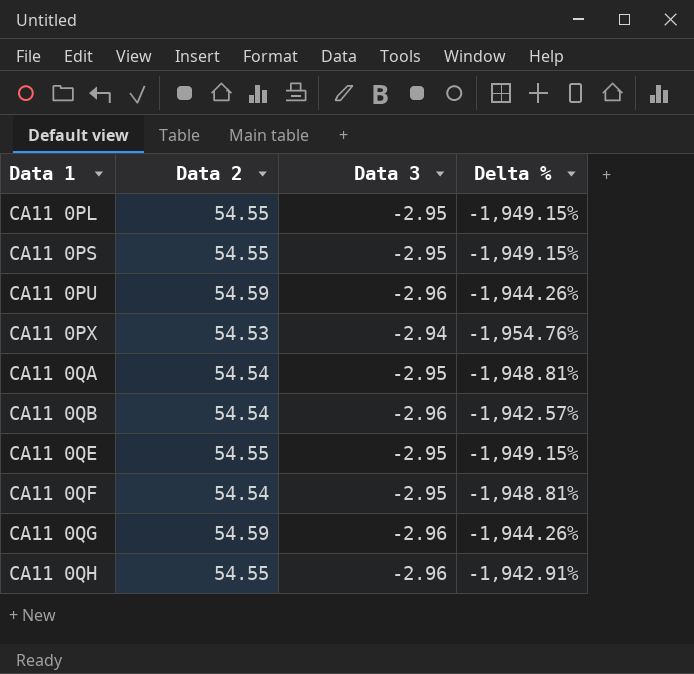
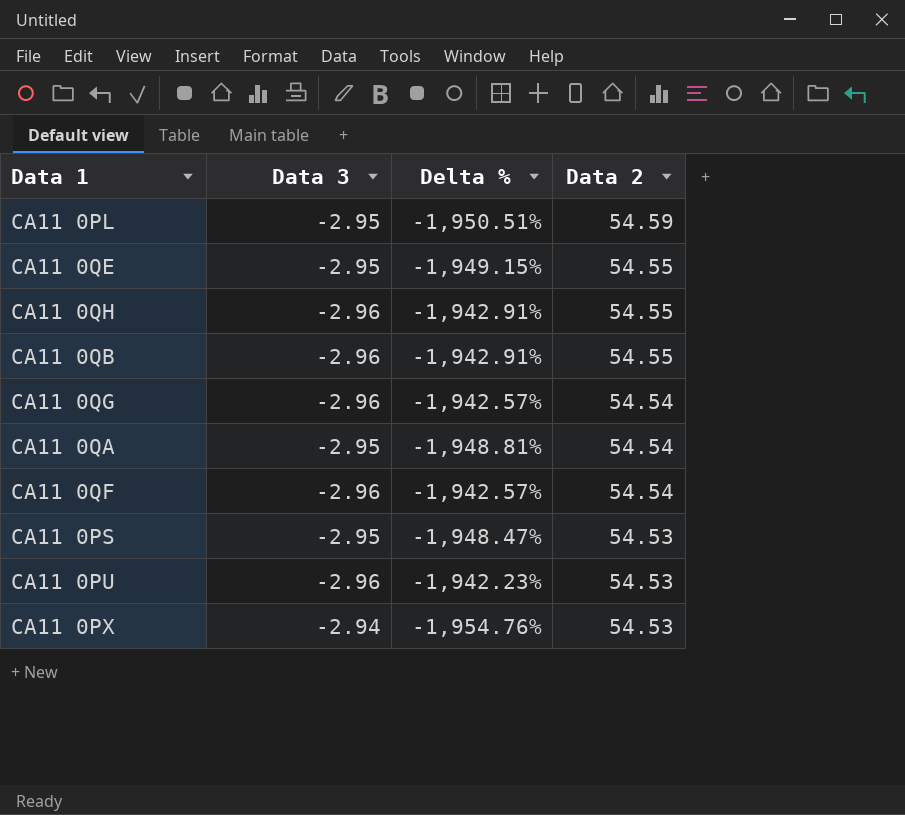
row order: Data 1 ascending -> Data 2 descending
column Data 2 | position: 2 -> 4
CA11 0PL | Delta %: -1,949.15% -> -1,950.51%
CA11 0PL | Data 2: 54.55 -> 54.59
CA11 0QB | Delta %: -1,942.57% -> -1,942.91%
CA11 0QB | Data 2: 54.54 -> 54.55
CA11 0QG | Delta %: -1,944.26% -> -1,942.57%
CA11 0QG | Data 2: 54.59 -> 54.54
CA11 0QF | Data 3: -2.95 -> -2.96
CA11 0QF | Delta %: -1,948.81% -> -1,942.57%
CA11 0PS | Delta %: -1,949.15% -> -1,948.47%
CA11 0PS | Data 2: 54.55 -> 54.53
CA11 0PU | Delta %: -1,944.26% -> -1,942.23%
CA11 0PU | Data 2: 54.59 -> 54.53

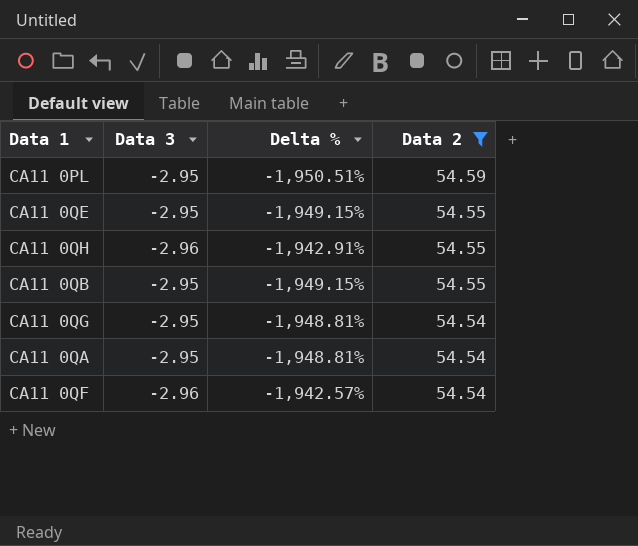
filter: none -> Data 2 != 54.53
CA11 0QB | Data 3: -2.96 -> -2.95
CA11 0QB | Delta %: -1,942.91% -> -1,949.15%
CA11 0QG | Data 3: -2.96 -> -2.95
CA11 0QG | Delta %: -1,942.57% -> -1,948.81%

